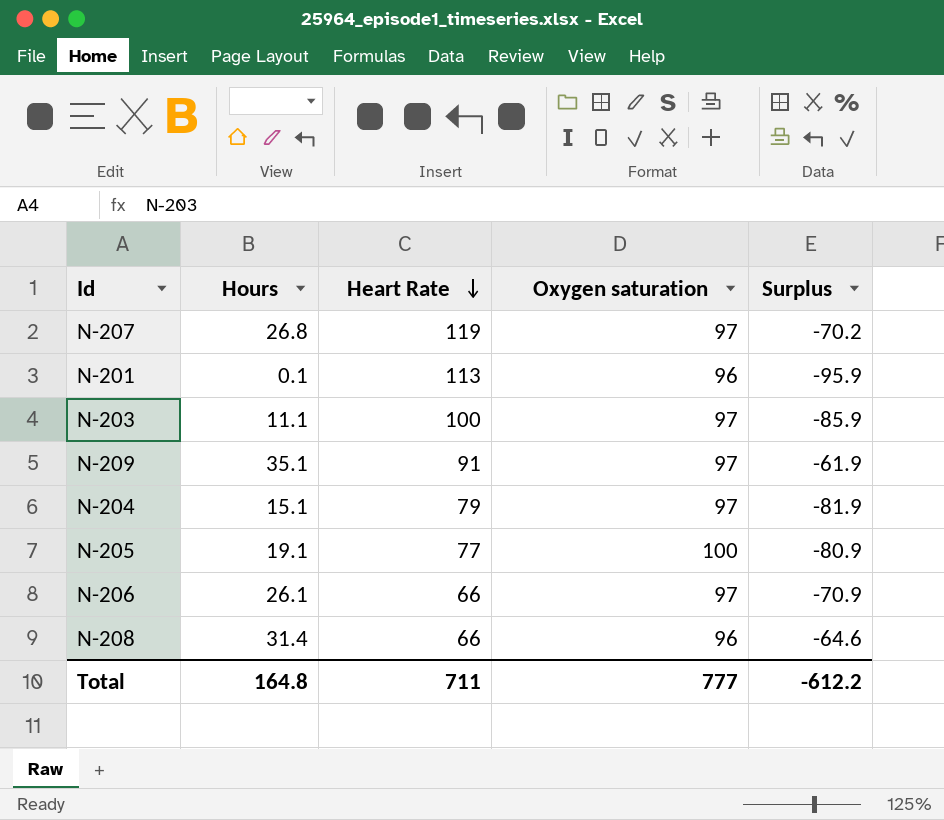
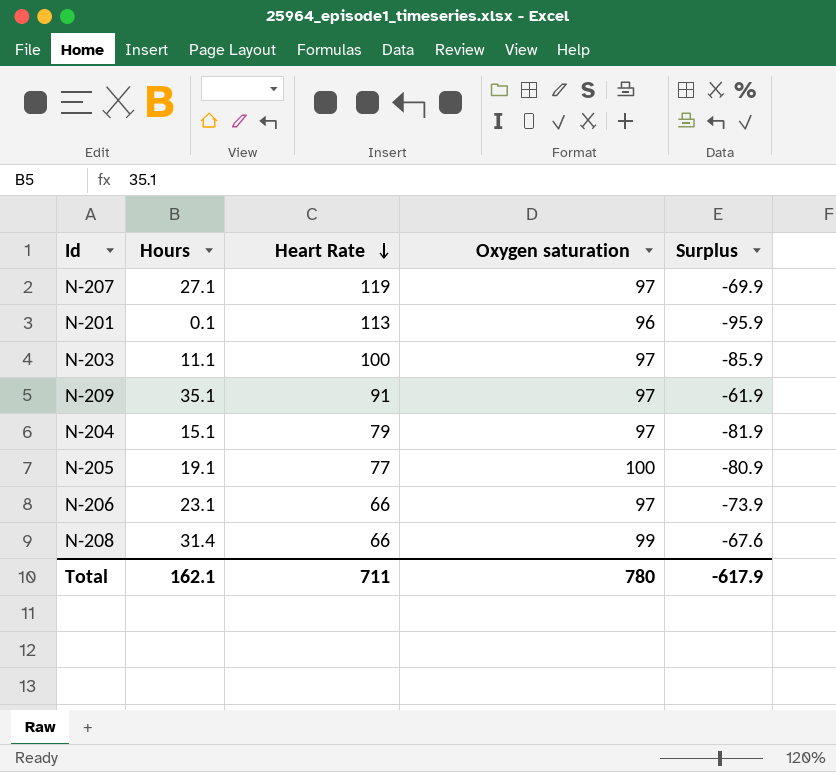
N-207 | Hours: 26.8 -> 27.1
N-207 | Surplus: -70.2 -> -69.9
N-206 | Hours: 26.1 -> 23.1
N-206 | Surplus: -70.9 -> -73.9
N-208 | Oxygen saturation: 96 -> 99
N-208 | Surplus: -64.6 -> -67.6
Total | Hours: 164.8 -> 162.1
Total | Oxygen saturation: 777 -> 780
Total | Surplus: -612.2 -> -617.9

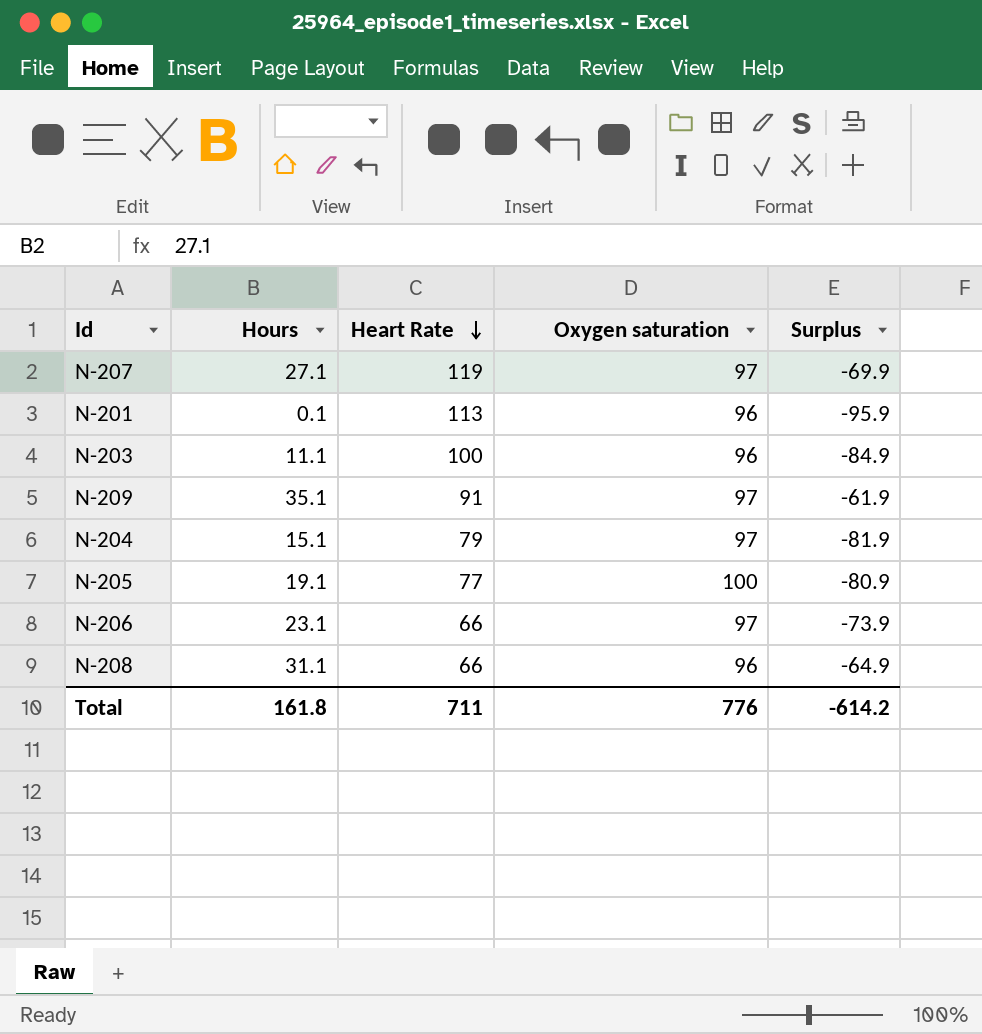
N-203 | Oxygen saturation: 97 -> 96
N-203 | Surplus: -85.9 -> -84.9
N-208 | Hours: 31.4 -> 31.1
N-208 | Oxygen saturation: 99 -> 96
N-208 | Surplus: -67.6 -> -64.9
Total | Hours: 162.1 -> 161.8
Total | Oxygen saturation: 780 -> 776
Total | Surplus: -617.9 -> -614.2

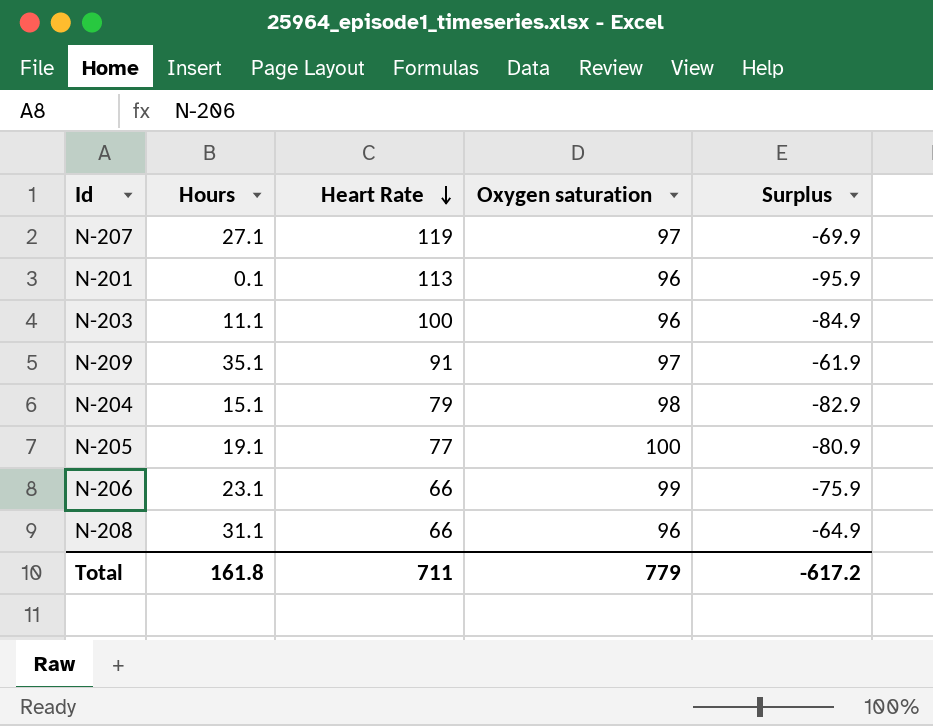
N-204 | Oxygen saturation: 97 -> 98
N-204 | Surplus: -81.9 -> -82.9
N-206 | Oxygen saturation: 97 -> 99
N-206 | Surplus: -73.9 -> -75.9
Total | Oxygen saturation: 776 -> 779
Total | Surplus: -614.2 -> -617.2

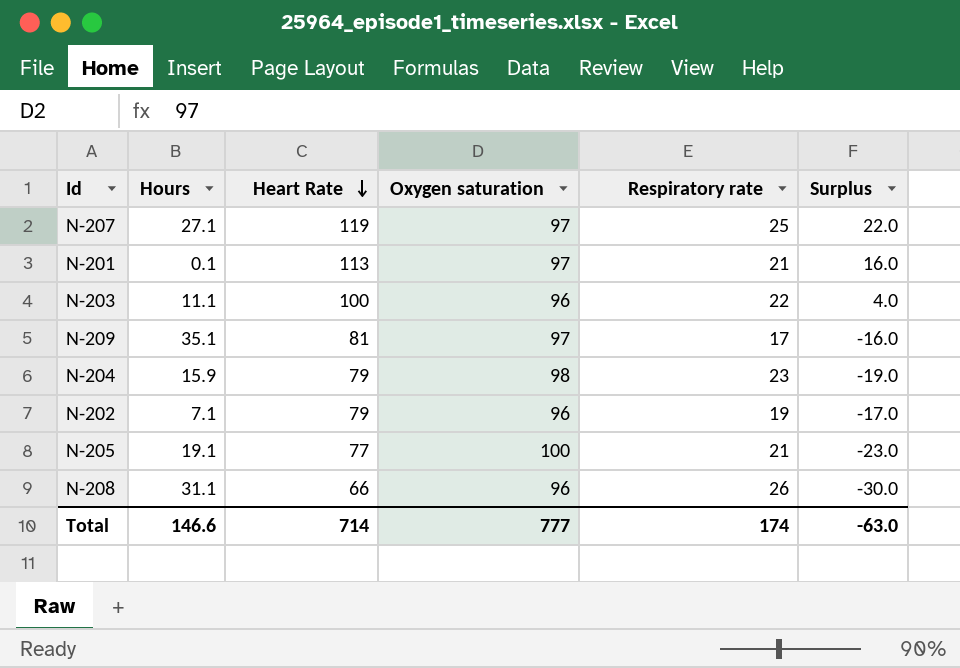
column Respiratory rate | position: none -> 5
column Surplus | formula: [Hours] - [Oxygen saturation] -> [Heart Rate] - [Oxygen saturation]
row N-206: 23.1 | 66 | 99 | -75.9 -> none
N-201 | Oxygen saturation: 96 -> 97
N-209 | Heart Rate: 91 -> 81
N-204 | Hours: 15.1 -> 15.9
row N-202: none -> 7.1 | 79 | 96 | 19 | -17.0
Total | Hours: 161.8 -> 146.6
Total | Heart Rate: 711 -> 714
Total | Oxygen saturation: 779 -> 777
Total | Surplus: -617.2 -> -63.0

